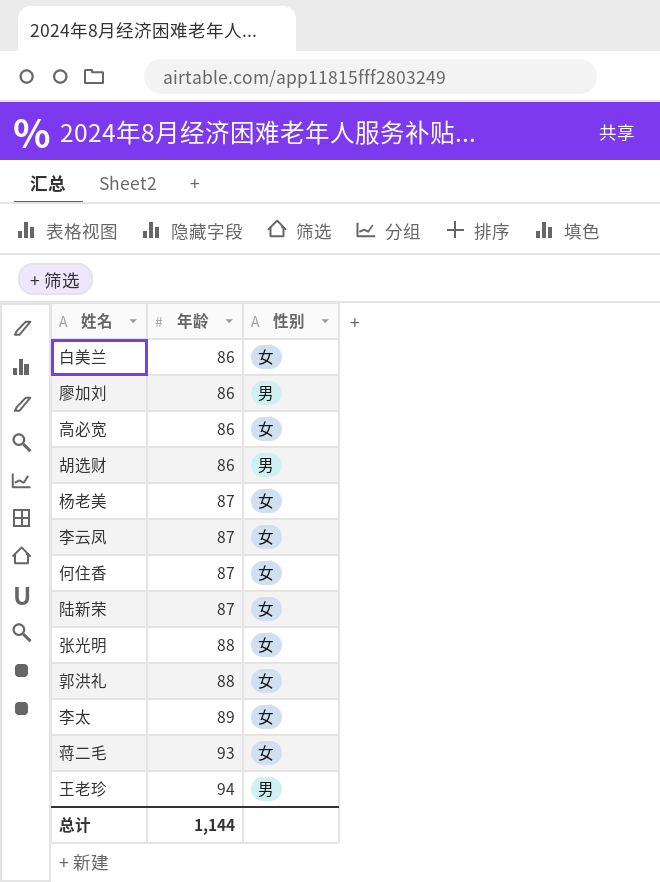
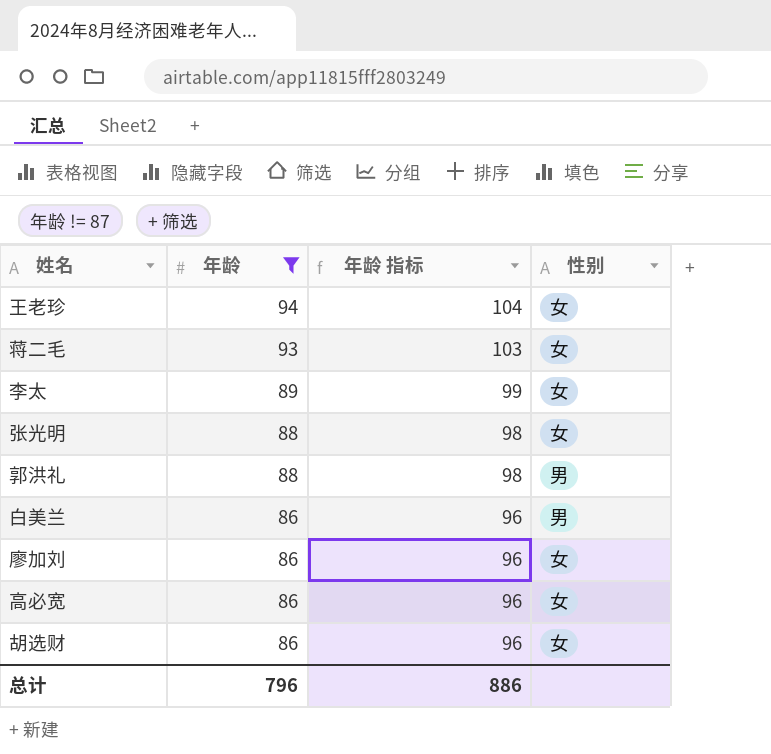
filter: none -> 年龄 != 87
row order: 年龄 ascending -> 年龄 descending
column 年龄 指标 | formula: none -> [年龄] + 10
王老珍 | 性别: 男 -> 女
郭洪礼 | 性别: 女 -> 男
白美兰 | 性别: 女 -> 男
廖加刘 | 性别: 男 -> 女
胡选财 | 性别: 男 -> 女
总计 | 年龄: 1,144 -> 796

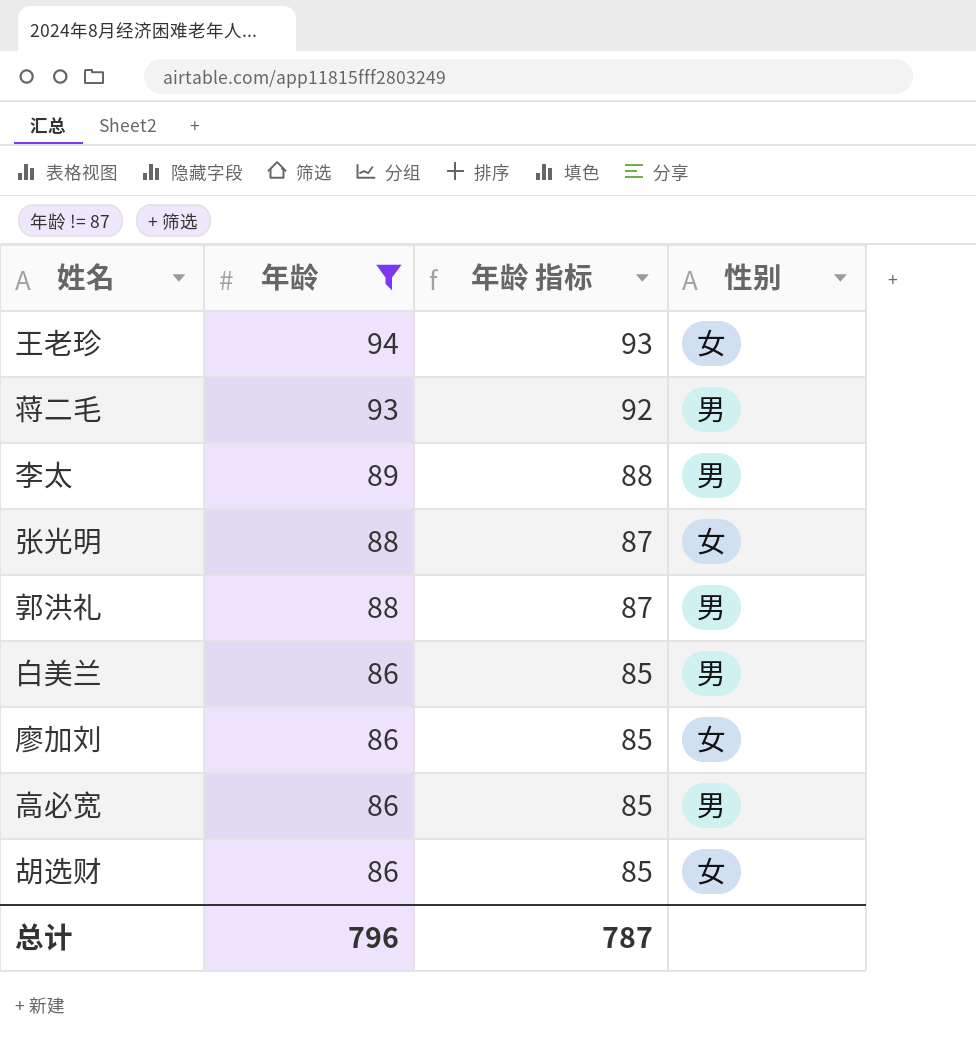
column 年龄 指标 | formula: [年龄] + 10 -> [年龄] - 1
蒋二毛 | 性别: 女 -> 男
李太 | 性别: 女 -> 男
高必宽 | 性别: 女 -> 男
总计 | 年龄 指标: 886 -> 787

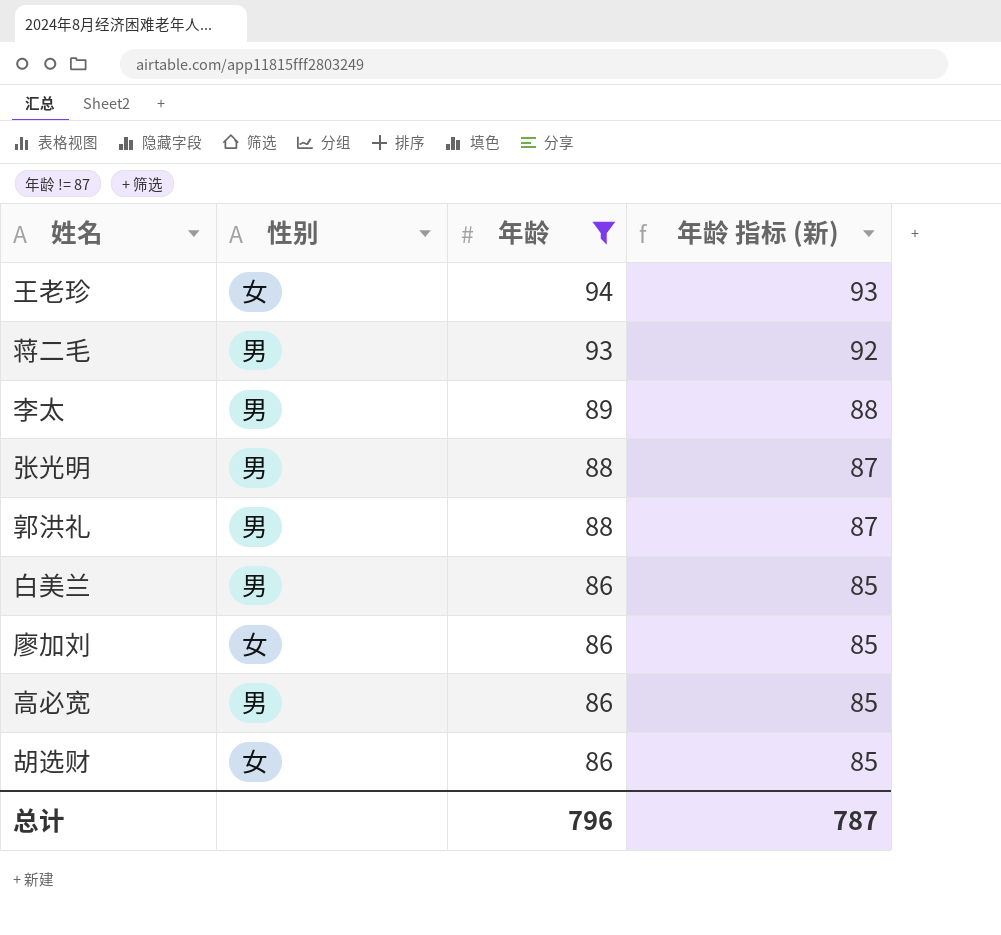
column 性别 | position: 4 -> 2
column name: 年龄 指标 -> 年龄 指标 (新)
张光明 | 性别: 女 -> 男

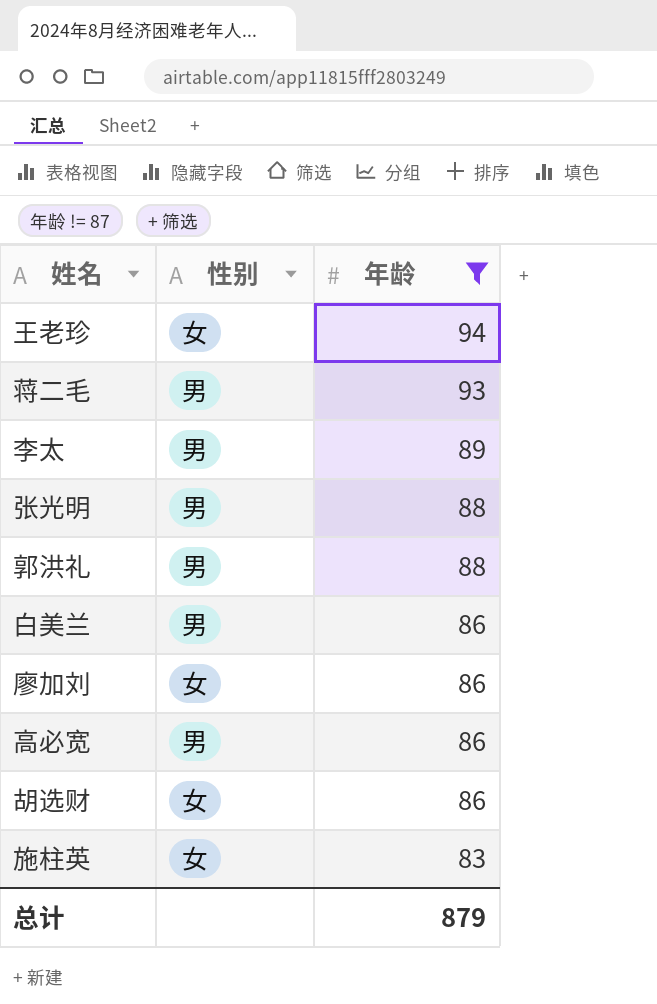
column 年龄 指标 (新) | formula: [年龄] - 1 -> none
row 施柱英: none -> 女 | 83
总计 | 年龄: 796 -> 879

